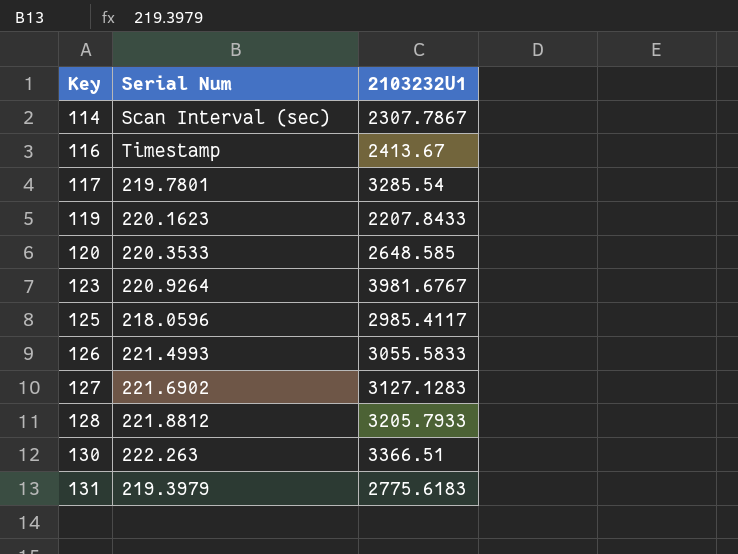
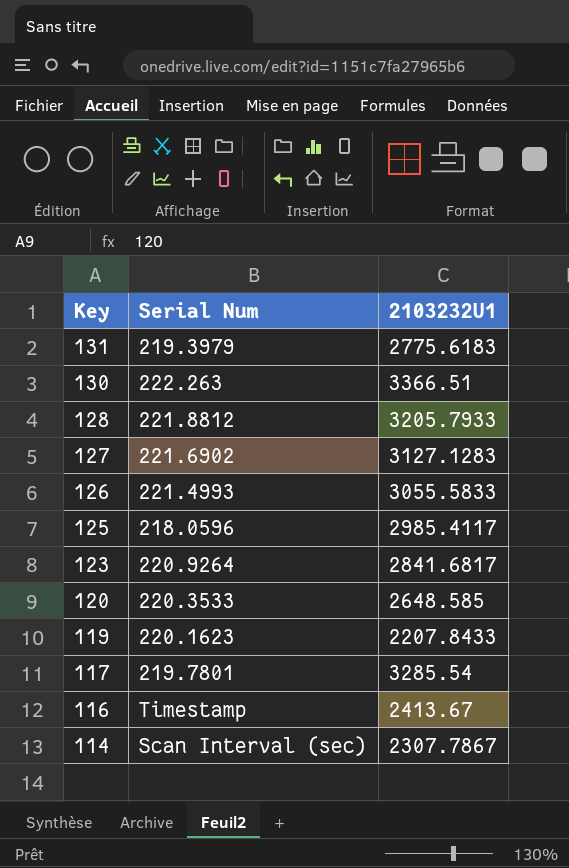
row order: Key ascending -> Key descending
123 | 2103232U1: 3981.6767 -> 2841.6817

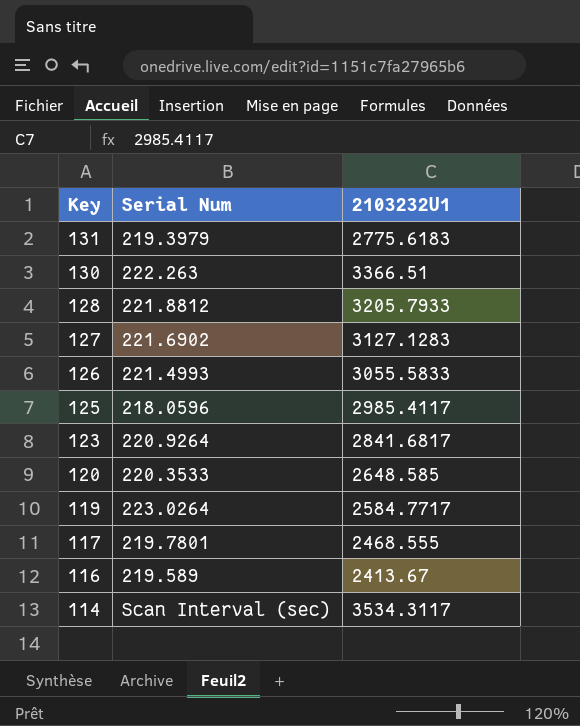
119 | Serial Num: 220.1623 -> 223.0264
119 | 2103232U1: 2207.8433 -> 2584.7717
117 | 2103232U1: 3285.54 -> 2468.555
116 | Serial Num: Timestamp -> 219.589
114 | 2103232U1: 2307.7867 -> 3534.3117

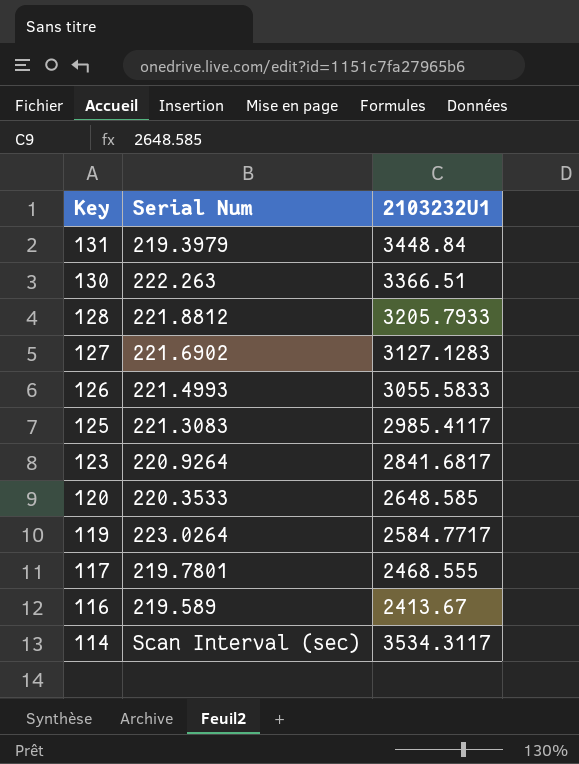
131 | 2103232U1: 2775.6183 -> 3448.84
125 | Serial Num: 218.0596 -> 221.3083

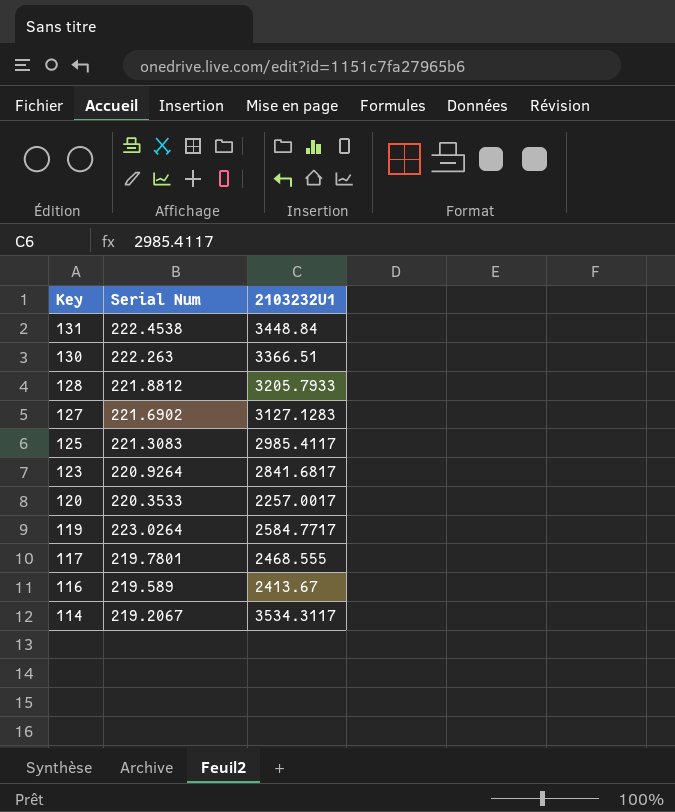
row 126: 221.4993 | 3055.5833 -> none
131 | Serial Num: 219.3979 -> 222.4538
120 | 2103232U1: 2648.585 -> 2257.0017
114 | Serial Num: Scan Interval (sec) -> 219.2067

